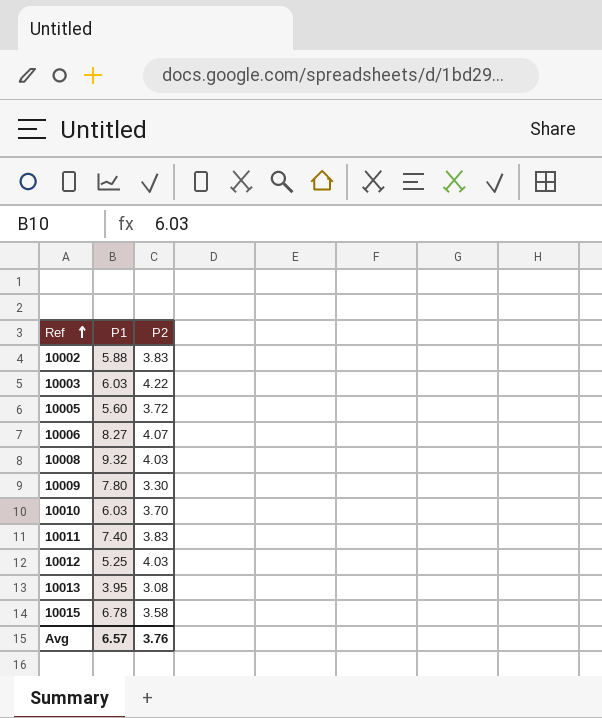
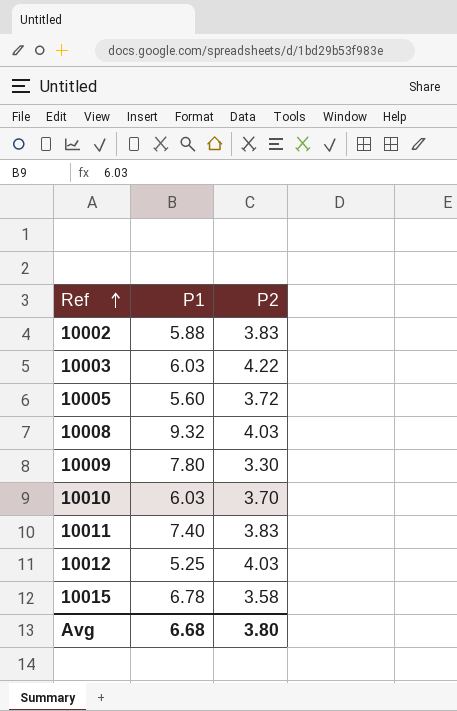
row 10006: 8.27 | 4.07 -> none
row 10013: 3.95 | 3.08 -> none
Avg | P1: 6.57 -> 6.68
Avg | P2: 3.76 -> 3.80

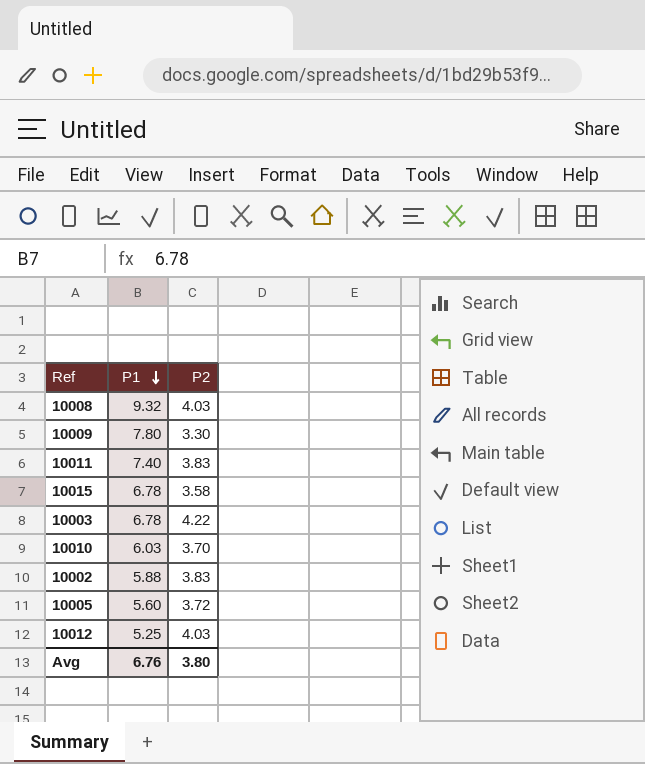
row order: Ref ascending -> P1 descending
10003 | P1: 6.03 -> 6.78
Avg | P1: 6.68 -> 6.76

